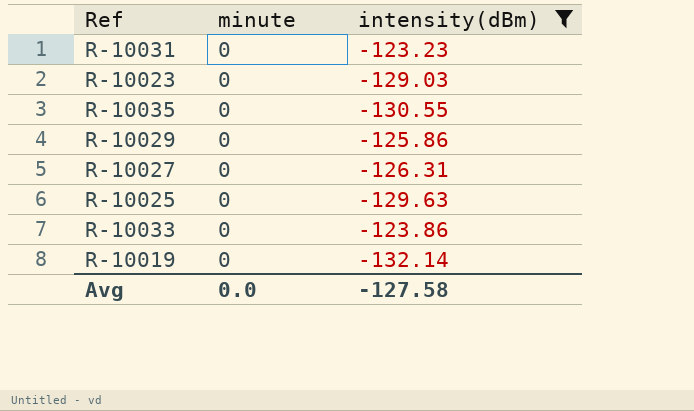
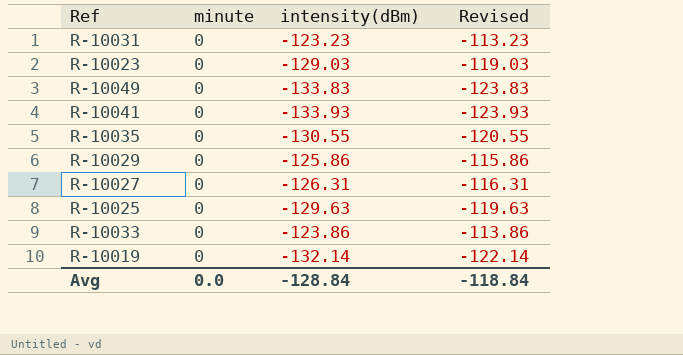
filter: intensity(dBm) >= -132.14 -> none
column Revised | formula: none -> [intensity(dBm)] + 10
Avg | intensity(dBm): -127.58 -> -128.84

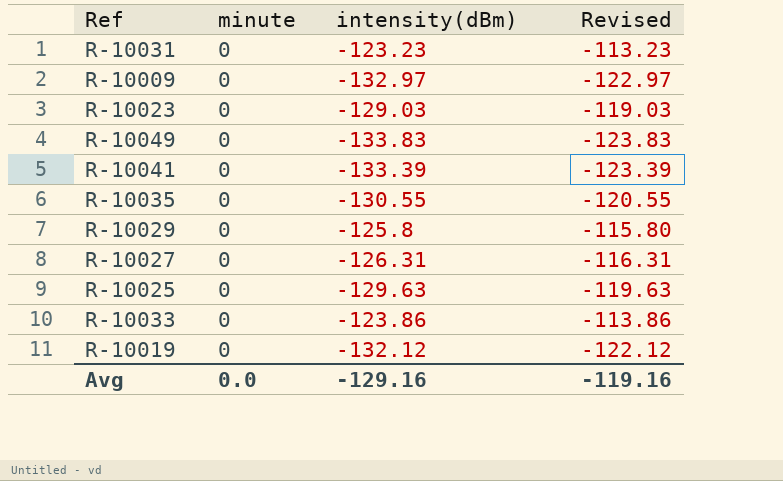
row R-10009: none -> 0 | -132.97 | -122.97
R-10041 | intensity(dBm): -133.93 -> -133.39
R-10041 | Revised: -123.93 -> -123.39
R-10029 | intensity(dBm): -125.86 -> -125.8
R-10029 | Revised: -115.86 -> -115.80
R-10019 | intensity(dBm): -132.14 -> -132.12
R-10019 | Revised: -122.14 -> -122.12
Avg | intensity(dBm): -128.84 -> -129.16
Avg | Revised: -118.84 -> -119.16

